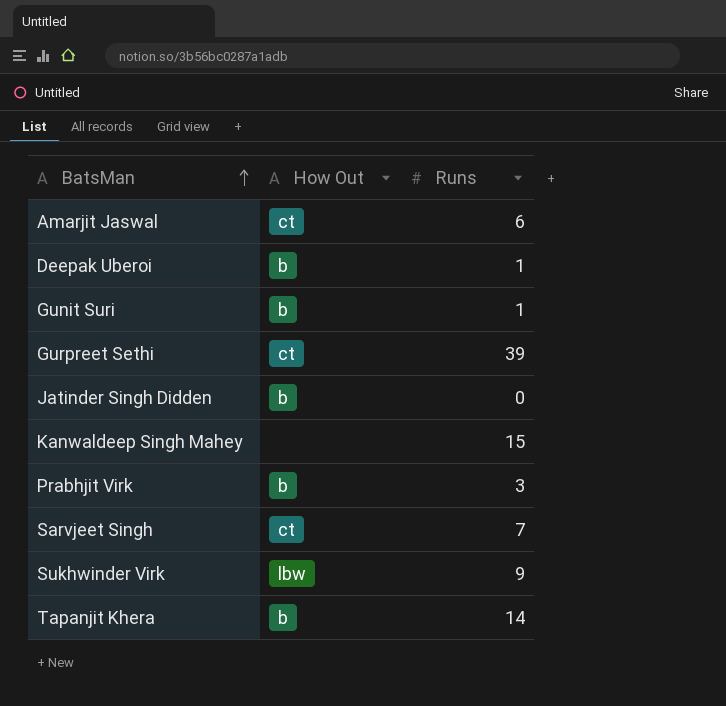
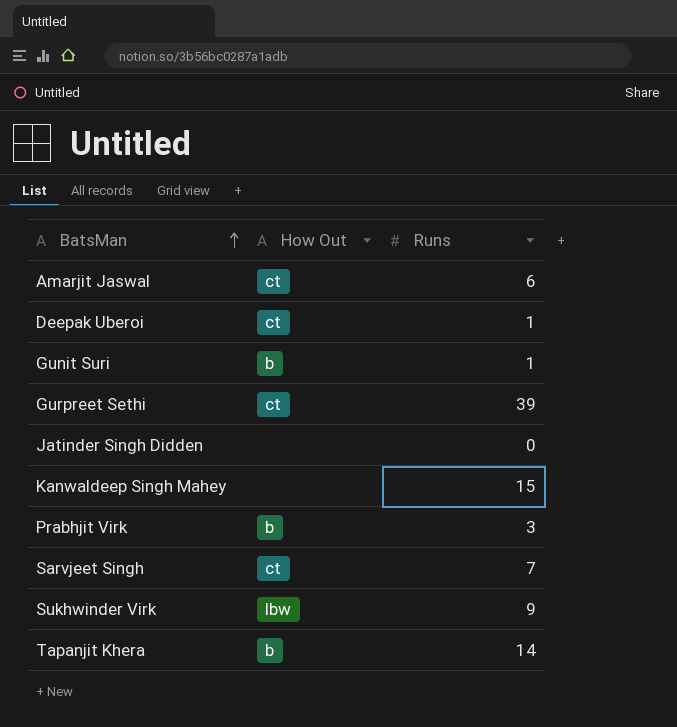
Deepak Uberoi | How Out: b -> ct
Jatinder Singh Didden | How Out: b -> none

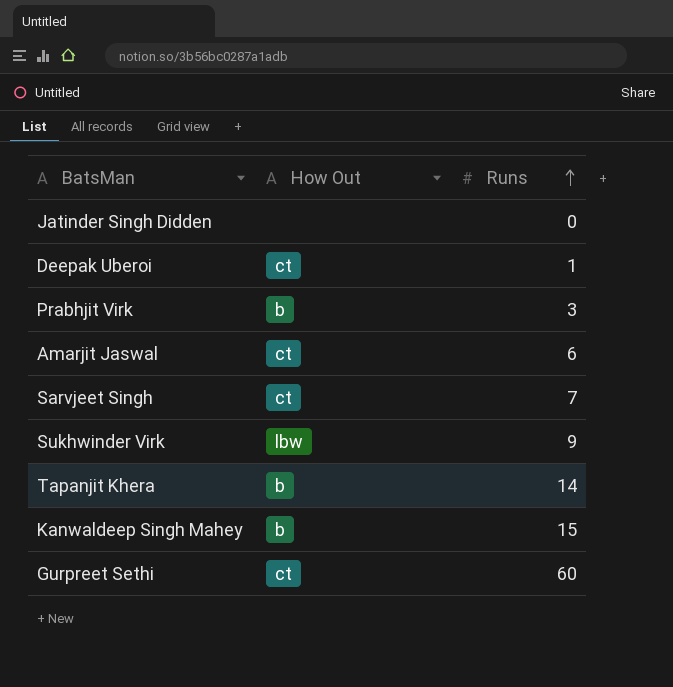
row order: BatsMan ascending -> Runs ascending
row Gunit Suri: b | 1 -> none
Kanwaldeep Singh Mahey | How Out: none -> b
Gurpreet Sethi | Runs: 39 -> 60

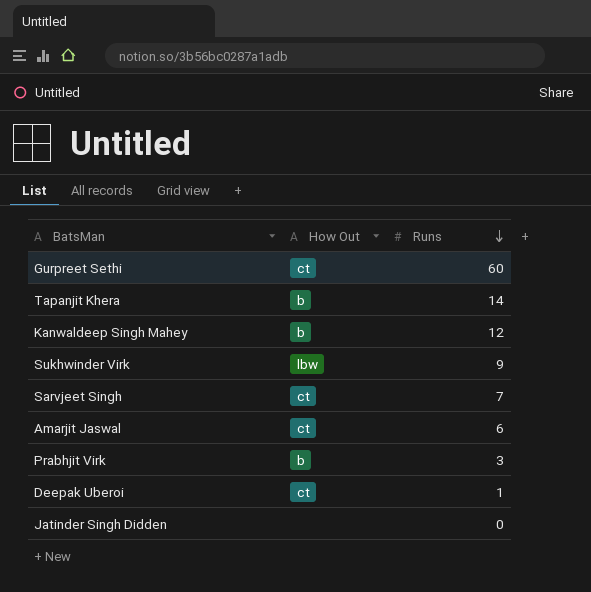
row order: Runs ascending -> Runs descending
Kanwaldeep Singh Mahey | Runs: 15 -> 12

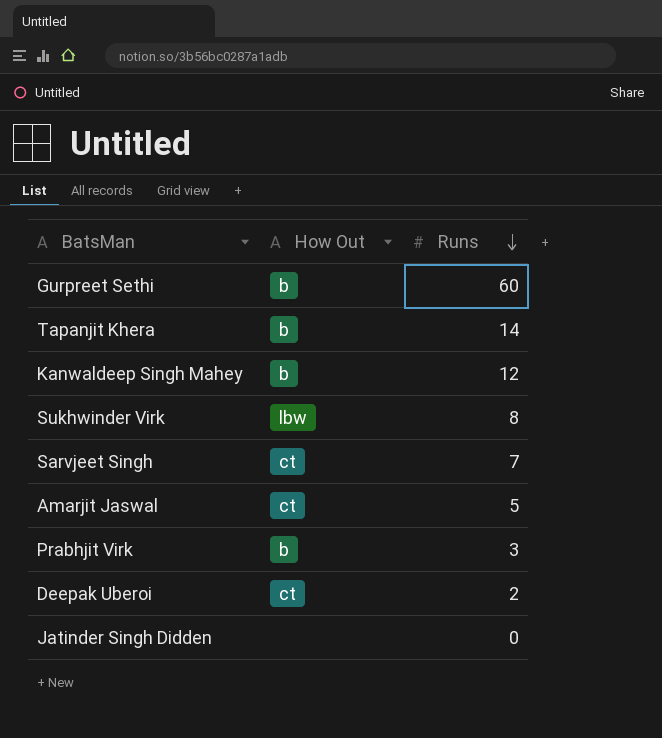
Gurpreet Sethi | How Out: ct -> b
Sukhwinder Virk | Runs: 9 -> 8
Amarjit Jaswal | Runs: 6 -> 5
Deepak Uberoi | Runs: 1 -> 2

